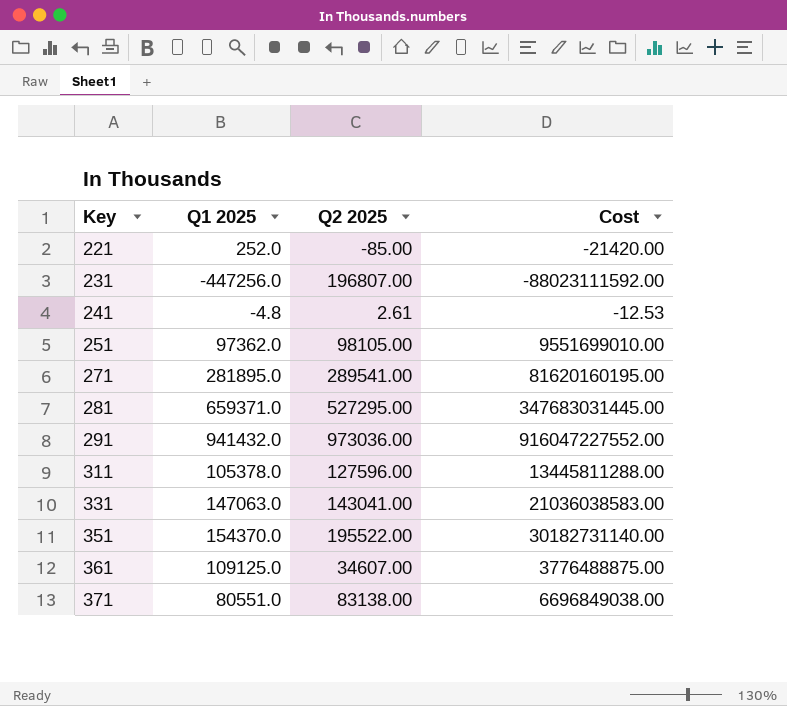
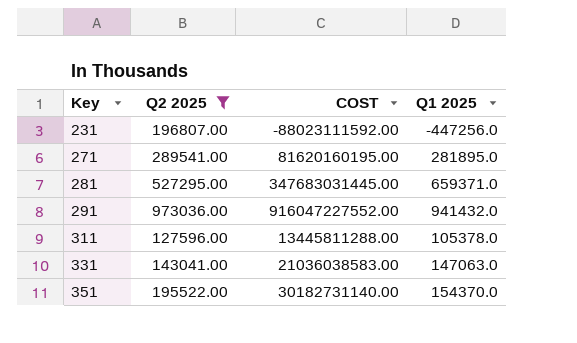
filter: none -> Q2 2025 >= 127596.00
column name: Cost -> COST
column Q1 2025 | position: 2 -> 4

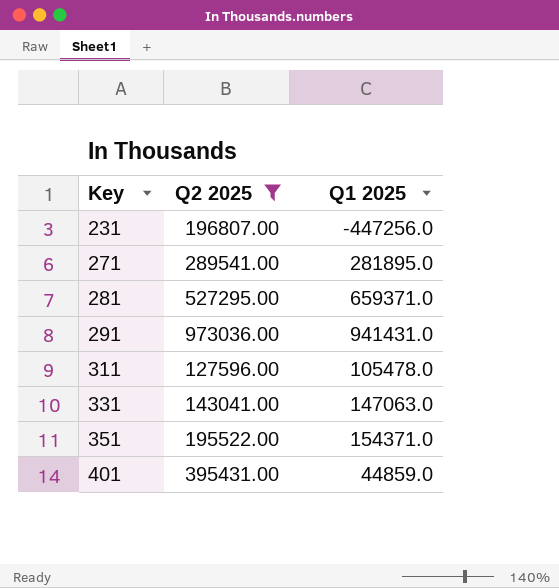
column COST | formula: [Q2 2025] * [Q1 2025] -> none
291 | Q1 2025: 941432.0 -> 941431.0
311 | Q1 2025: 105378.0 -> 105478.0
351 | Q1 2025: 154370.0 -> 154371.0
row 401: none -> 395431.00 | 44859.0

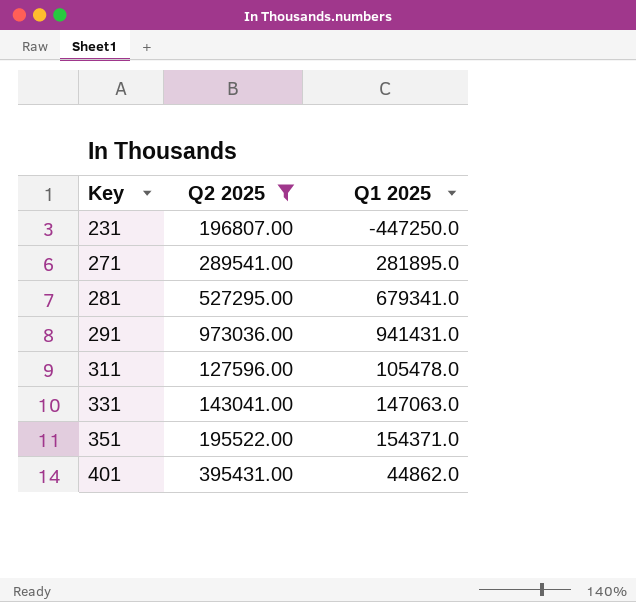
231 | Q1 2025: -447256.0 -> -447250.0
281 | Q1 2025: 659371.0 -> 679341.0
401 | Q1 2025: 44859.0 -> 44862.0

